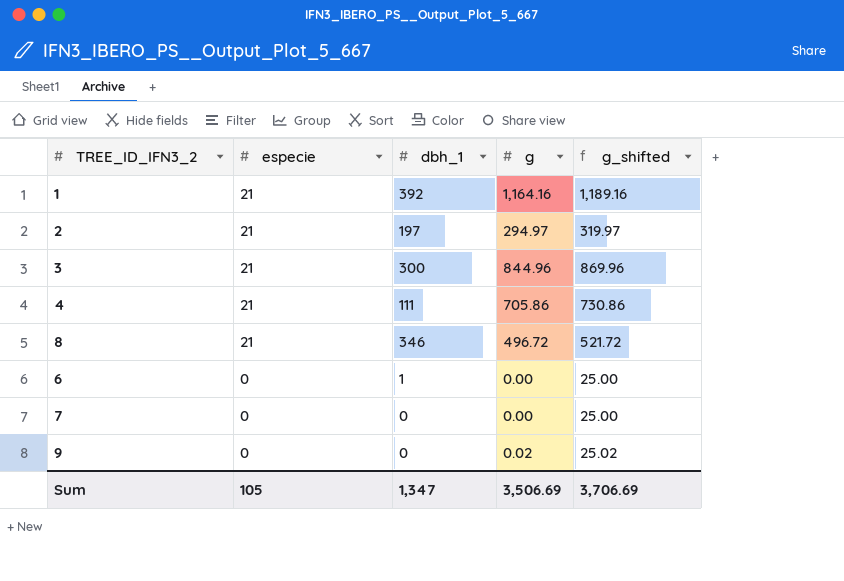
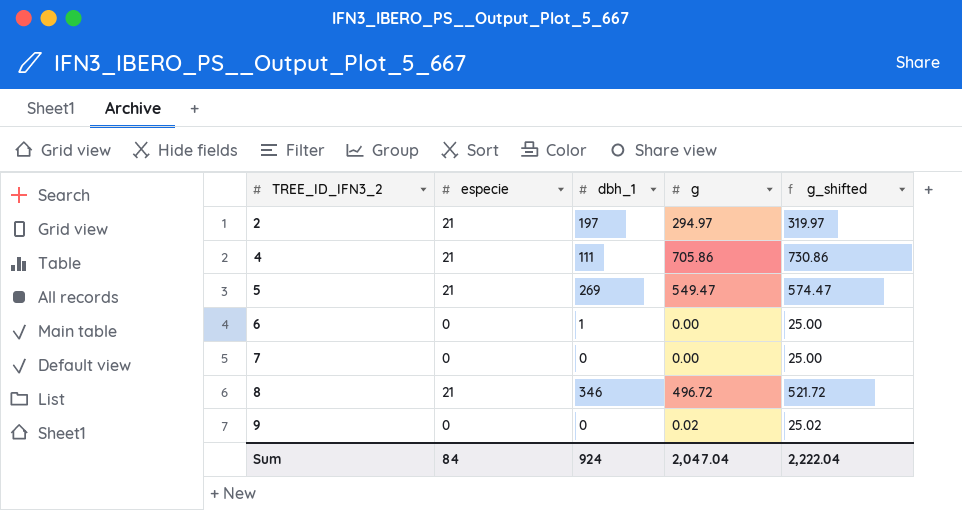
row order: especie descending -> TREE_ID_IFN3_2 ascending
row 1: 21 | 392 | 1,164.16 | 1,189.16 -> none
row 3: 21 | 300 | 844.96 | 869.96 -> none
row 5: none -> 21 | 269 | 549.47 | 574.47
Sum | especie: 105 -> 84
Sum | dbh_1: 1,347 -> 924
Sum | g: 3,506.69 -> 2,047.04
Sum | g_shifted: 3,706.69 -> 2,222.04

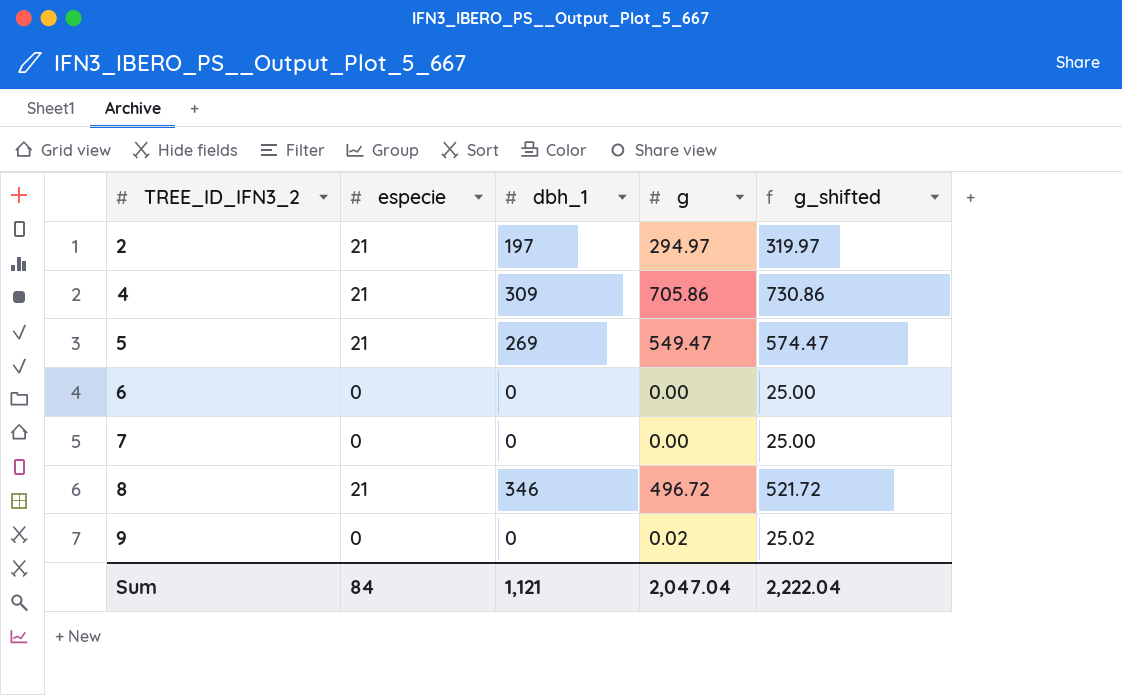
4 | dbh_1: 111 -> 309
6 | dbh_1: 1 -> 0
Sum | dbh_1: 924 -> 1,121

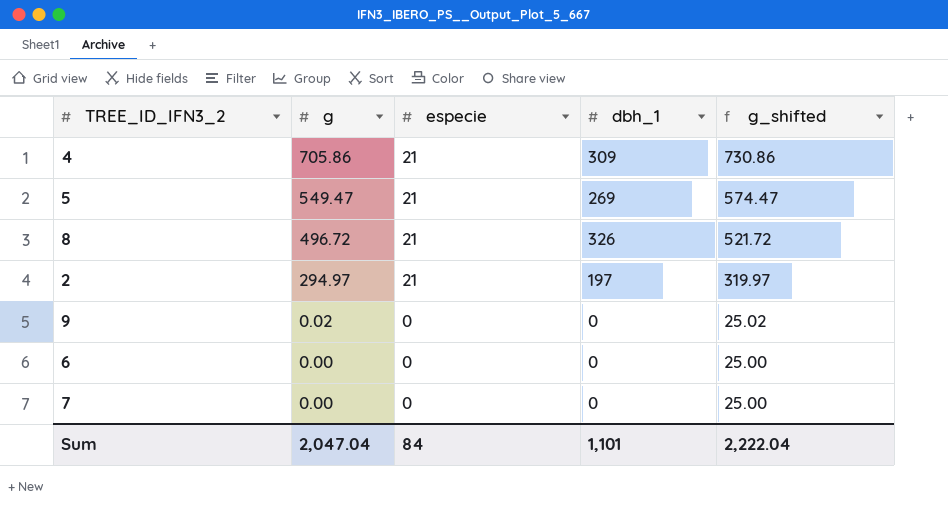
row order: TREE_ID_IFN3_2 ascending -> g descending
column g | position: 4 -> 2
8 | dbh_1: 346 -> 326
Sum | dbh_1: 1,121 -> 1,101

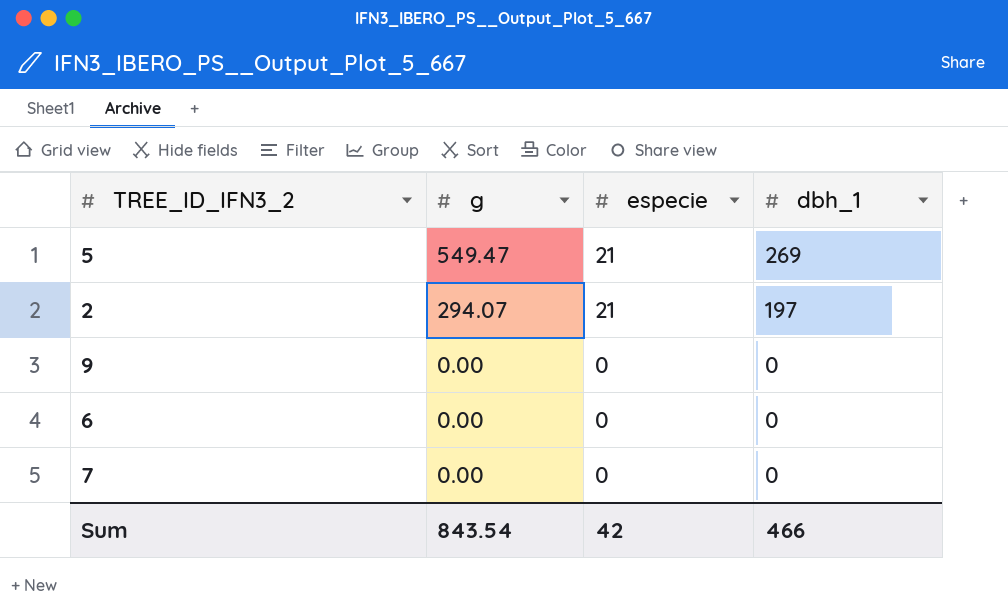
column g_shifted | formula: [g] + 25 -> none
row 4: 705.86 | 21 | 309 | 730.86 -> none
row 8: 496.72 | 21 | 326 | 521.72 -> none
2 | g: 294.97 -> 294.07
9 | g: 0.02 -> 0.00
Sum | g: 2,047.04 -> 843.54
Sum | especie: 84 -> 42
Sum | dbh_1: 1,101 -> 466

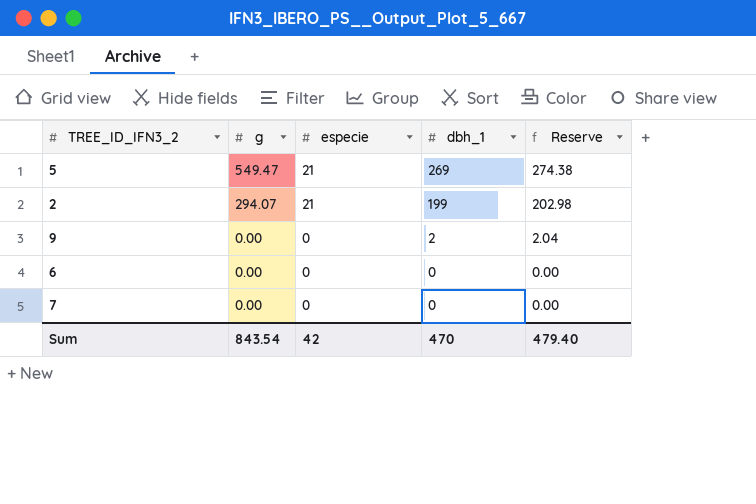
column Reserve | formula: none -> [dbh_1] * 1.02
2 | dbh_1: 197 -> 199
9 | dbh_1: 0 -> 2
Sum | dbh_1: 466 -> 470

